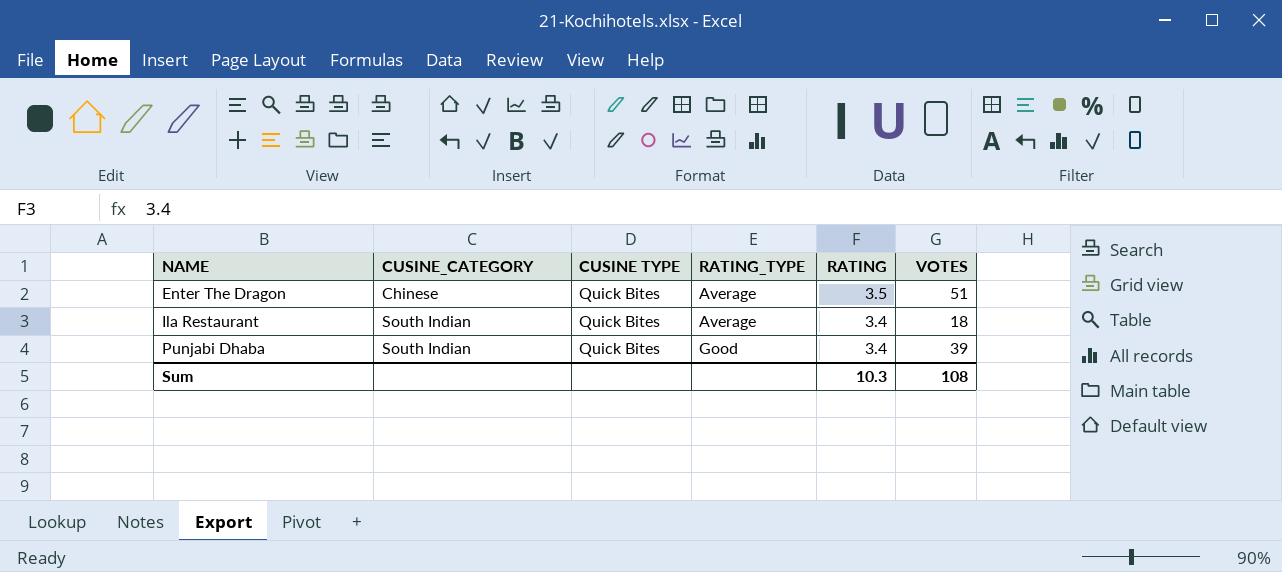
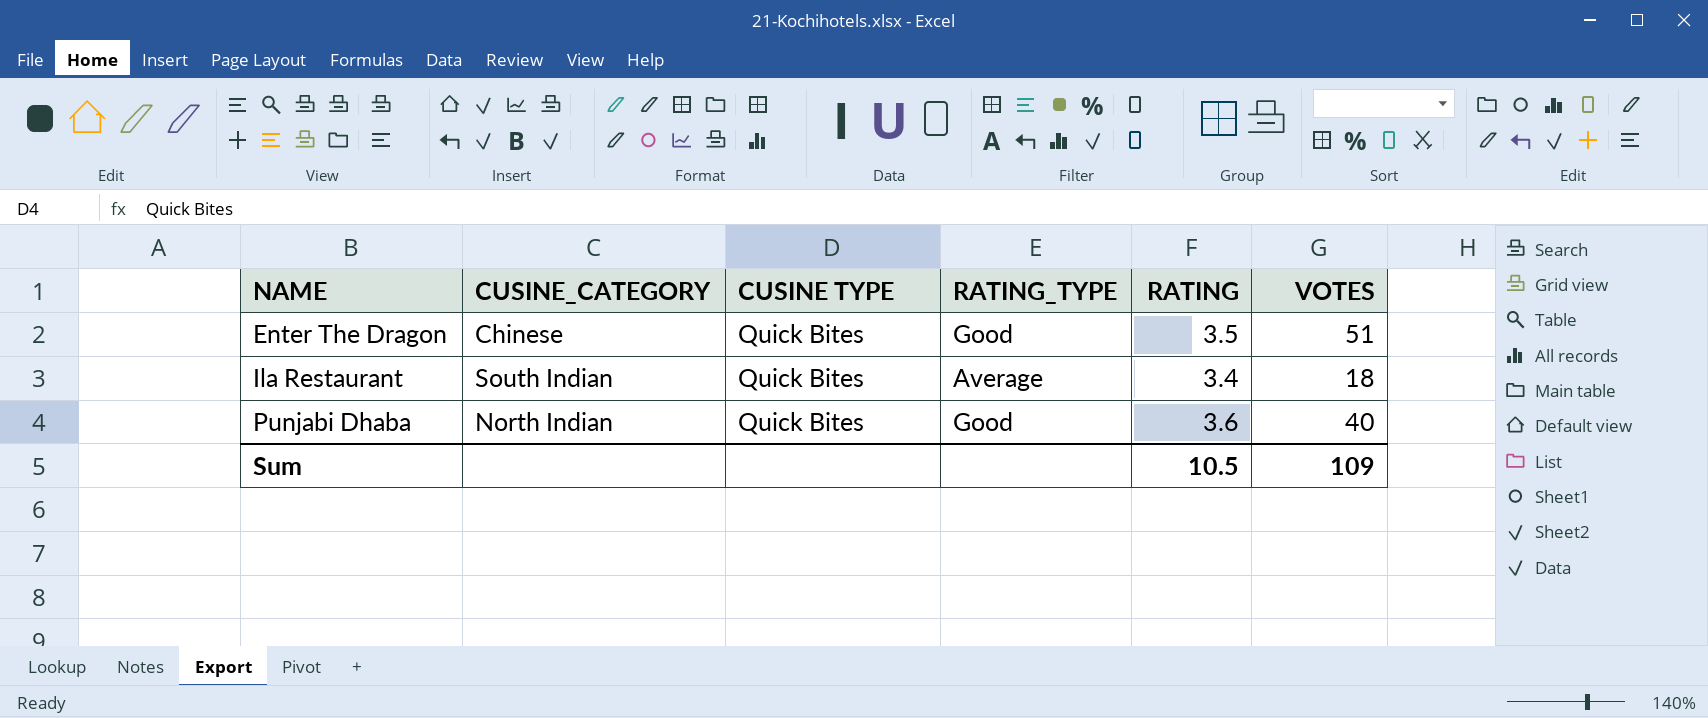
Enter The Dragon | RATING_TYPE: Average -> Good
Punjabi Dhaba | CUSINE_CATEGORY: South Indian -> North Indian
Punjabi Dhaba | RATING: 3.4 -> 3.6
Punjabi Dhaba | VOTES: 39 -> 40
Sum | RATING: 10.3 -> 10.5
Sum | VOTES: 108 -> 109

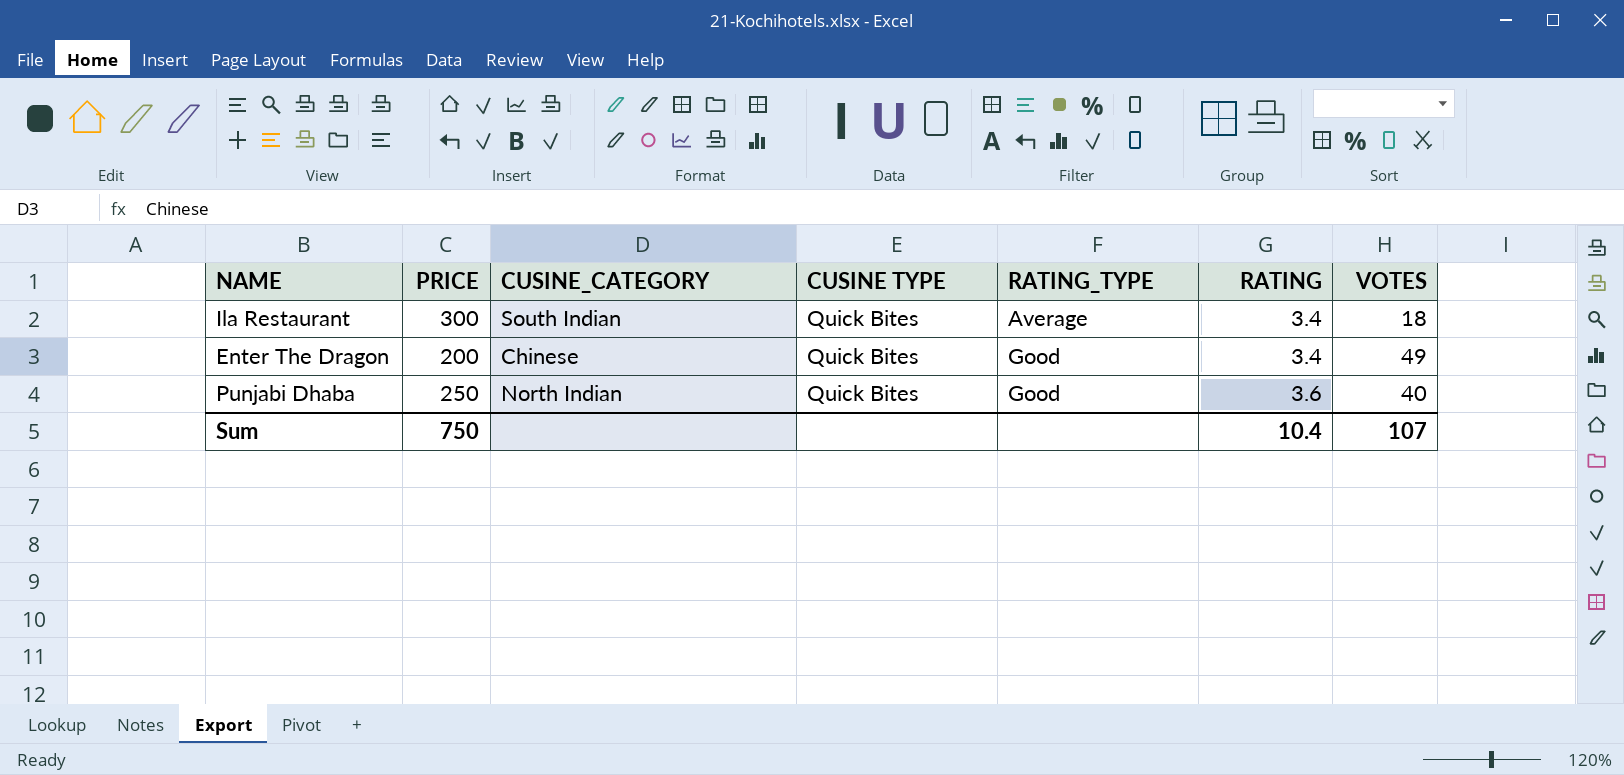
row order: NAME ascending -> RATING_TYPE ascending
column PRICE | position: none -> 2
Enter The Dragon | RATING: 3.5 -> 3.4
Enter The Dragon | VOTES: 51 -> 49
Sum | RATING: 10.5 -> 10.4
Sum | VOTES: 109 -> 107

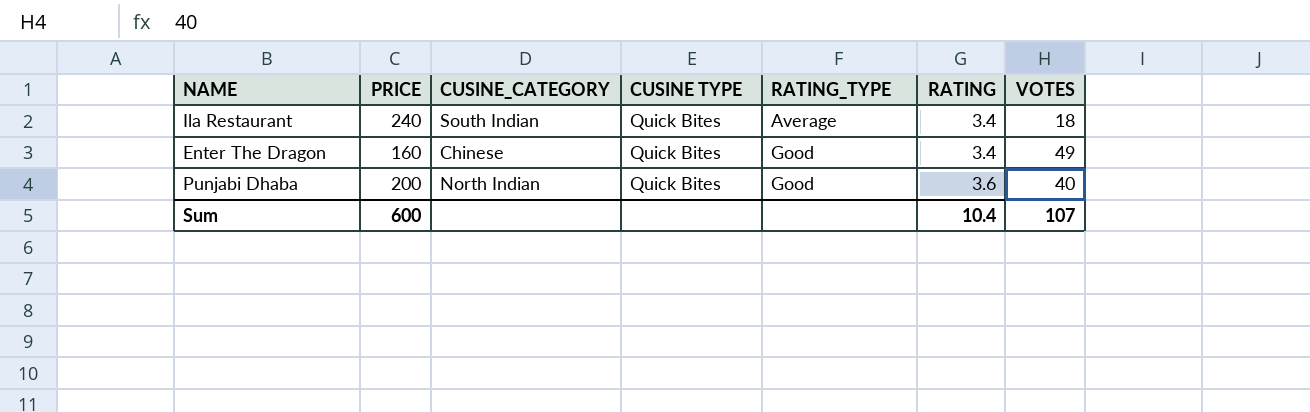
Ila Restaurant | PRICE: 300 -> 240
Enter The Dragon | PRICE: 200 -> 160
Punjabi Dhaba | PRICE: 250 -> 200
Sum | PRICE: 750 -> 600

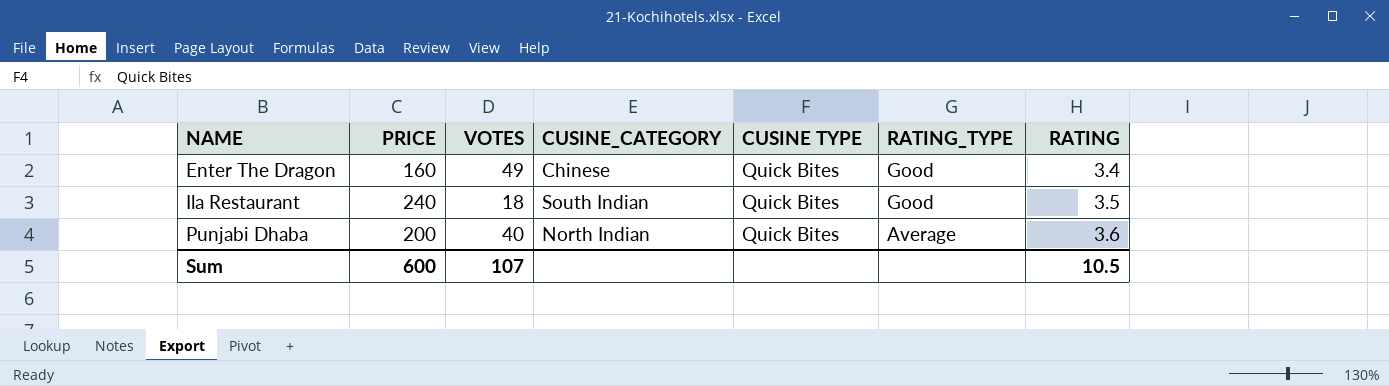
row order: RATING_TYPE ascending -> NAME ascending
column VOTES | position: 7 -> 3
Ila Restaurant | RATING_TYPE: Average -> Good
Ila Restaurant | RATING: 3.4 -> 3.5
Punjabi Dhaba | RATING_TYPE: Good -> Average
Sum | RATING: 10.4 -> 10.5

